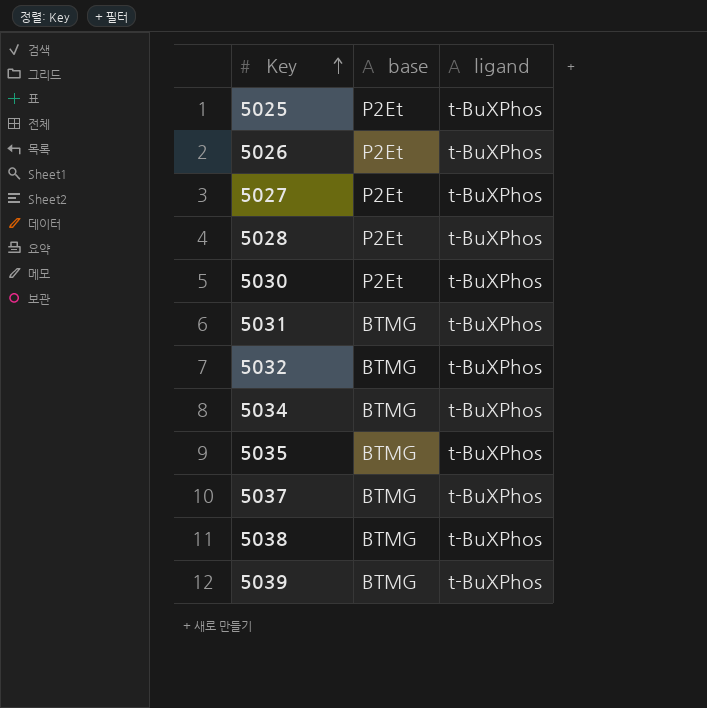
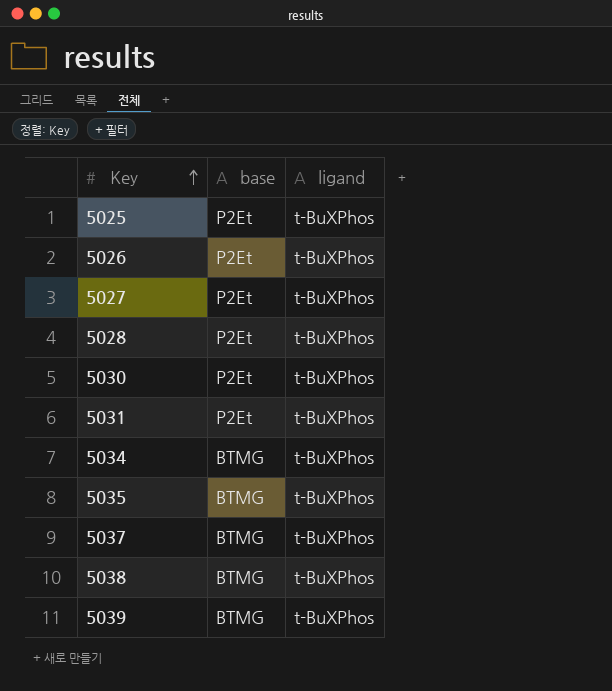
row 5032: BTMG | t-BuXPhos -> none
5031 | base: BTMG -> P2Et

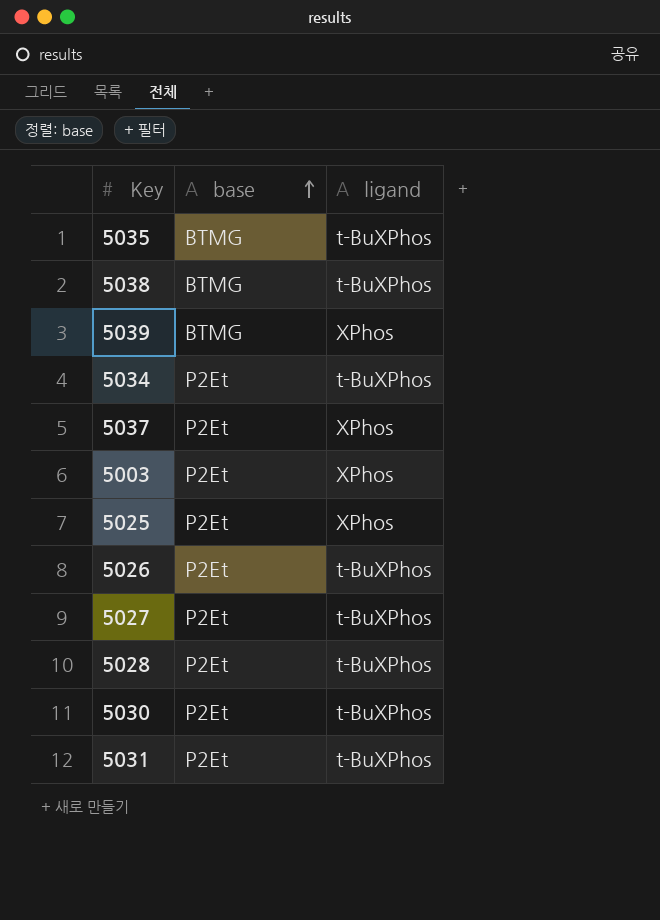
row order: Key ascending -> base ascending
5039 | ligand: t-BuXPhos -> XPhos
5034 | base: BTMG -> P2Et
5037 | base: BTMG -> P2Et
5037 | ligand: t-BuXPhos -> XPhos
row 5003: none -> P2Et | XPhos
5025 | ligand: t-BuXPhos -> XPhos

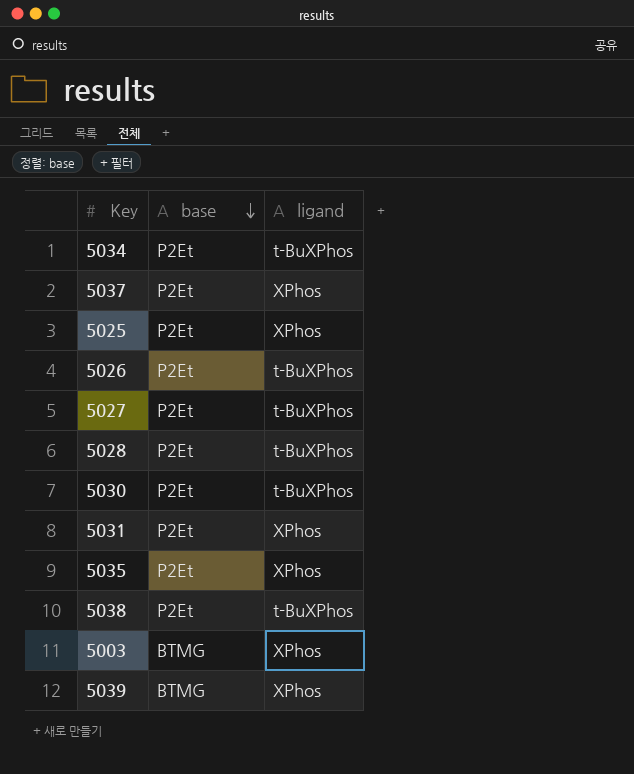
row order: base ascending -> base descending
5031 | ligand: t-BuXPhos -> XPhos
5035 | base: BTMG -> P2Et
5035 | ligand: t-BuXPhos -> XPhos
5038 | base: BTMG -> P2Et
5003 | base: P2Et -> BTMG

